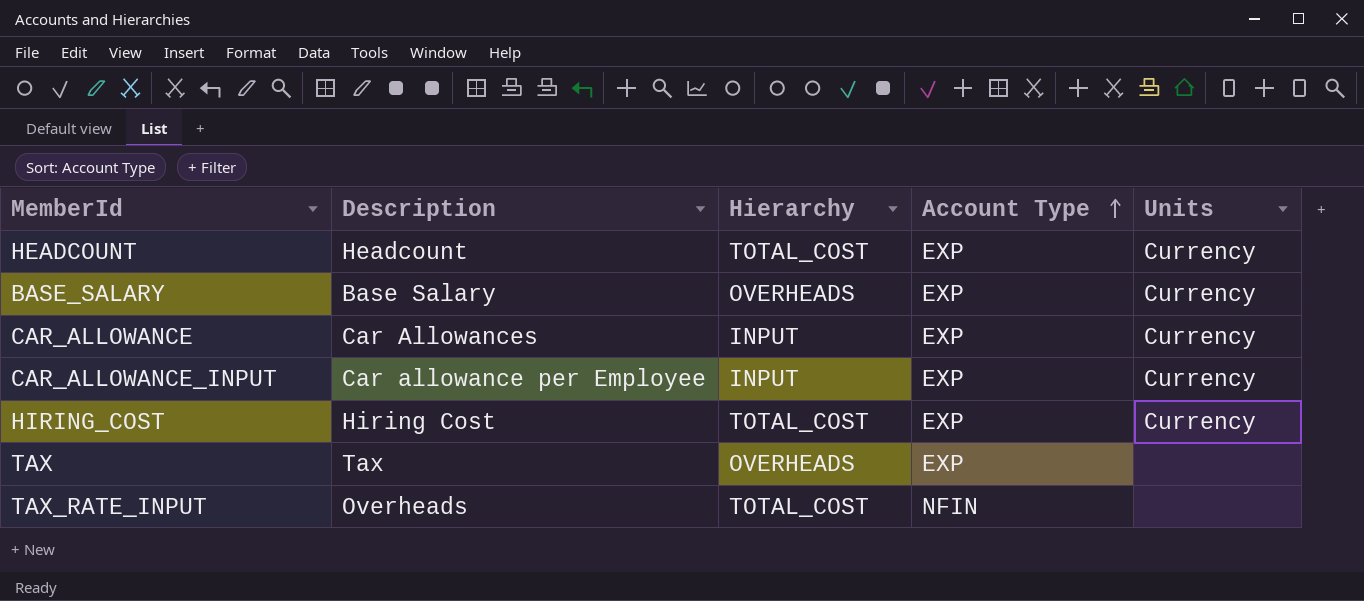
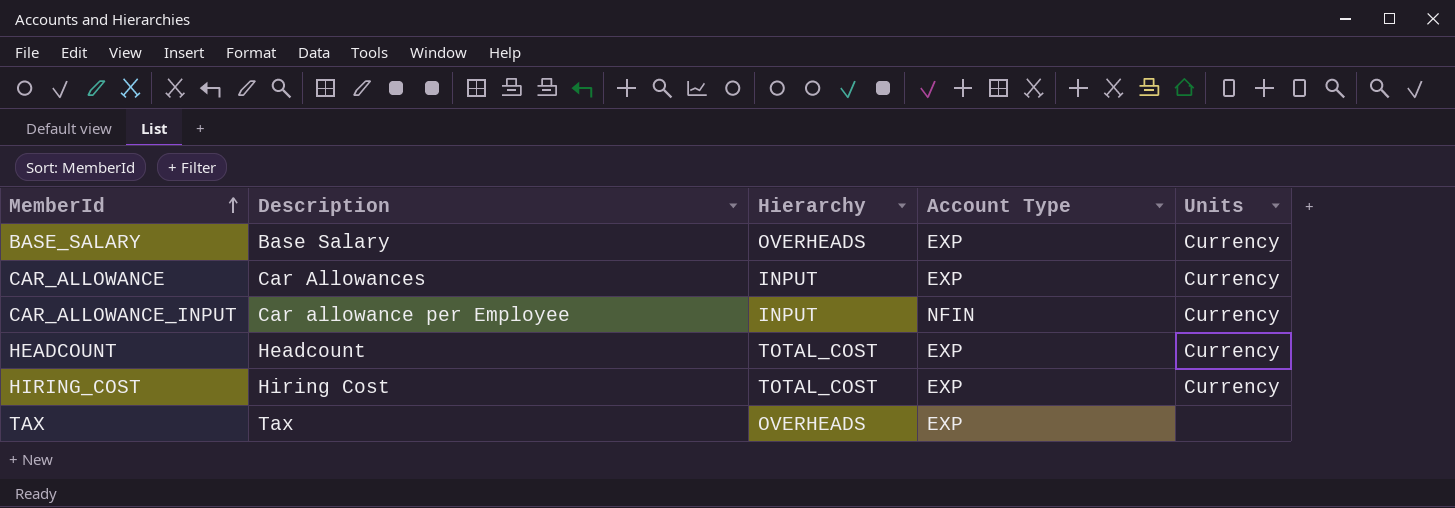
row order: Account Type ascending -> MemberId ascending
row TAX_RATE_INPUT: Overheads | TOTAL_COST | NFIN | none -> none
CAR_ALLOWANCE_INPUT | Account Type: EXP -> NFIN

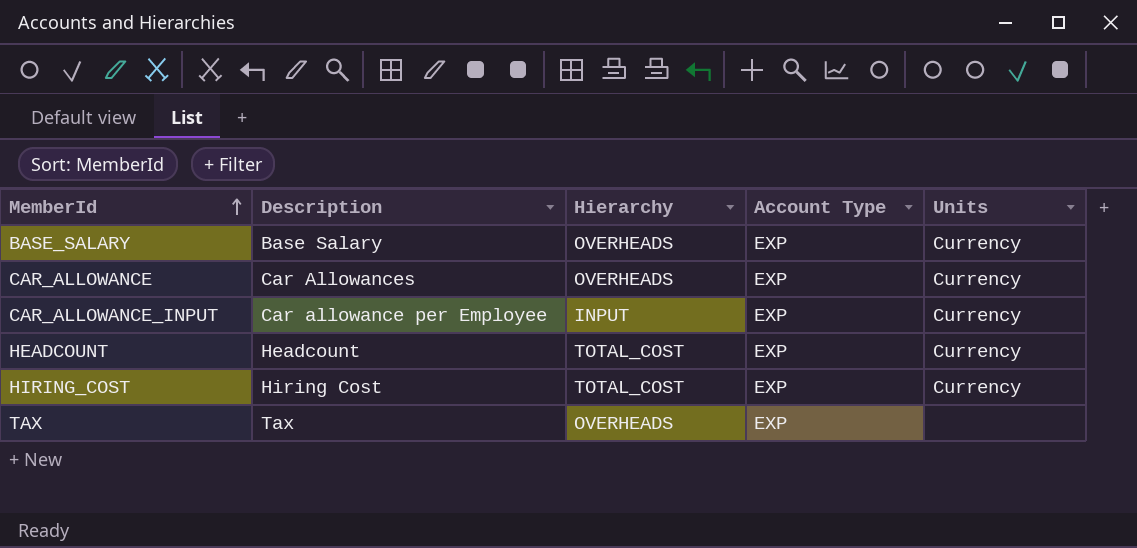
CAR_ALLOWANCE | Hierarchy: INPUT -> OVERHEADS
CAR_ALLOWANCE_INPUT | Account Type: NFIN -> EXP

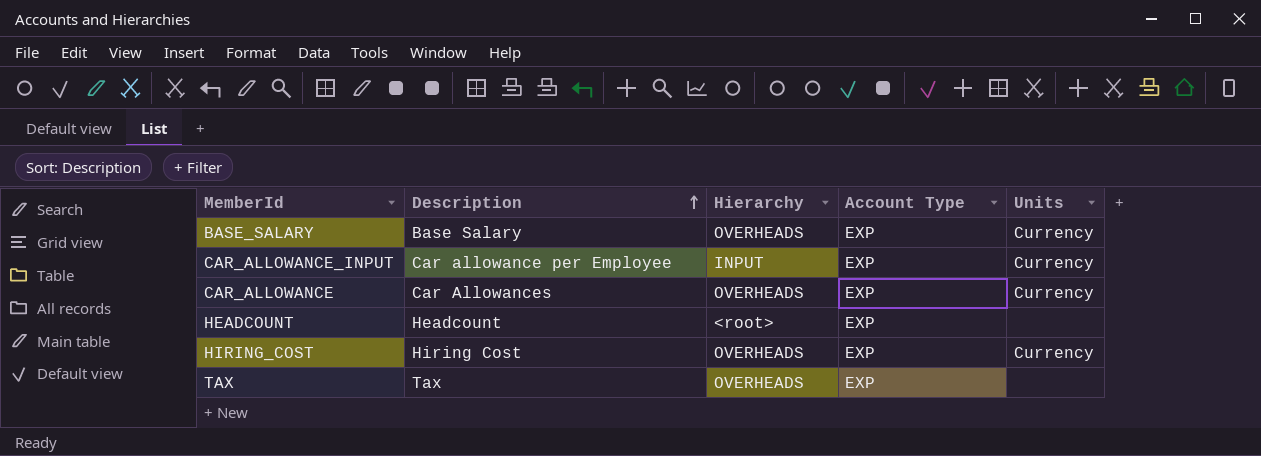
row order: MemberId ascending -> Description ascending
HEADCOUNT | Hierarchy: TOTAL_COST -> <root>
HEADCOUNT | Units: Currency -> none
HIRING_COST | Hierarchy: TOTAL_COST -> OVERHEADS

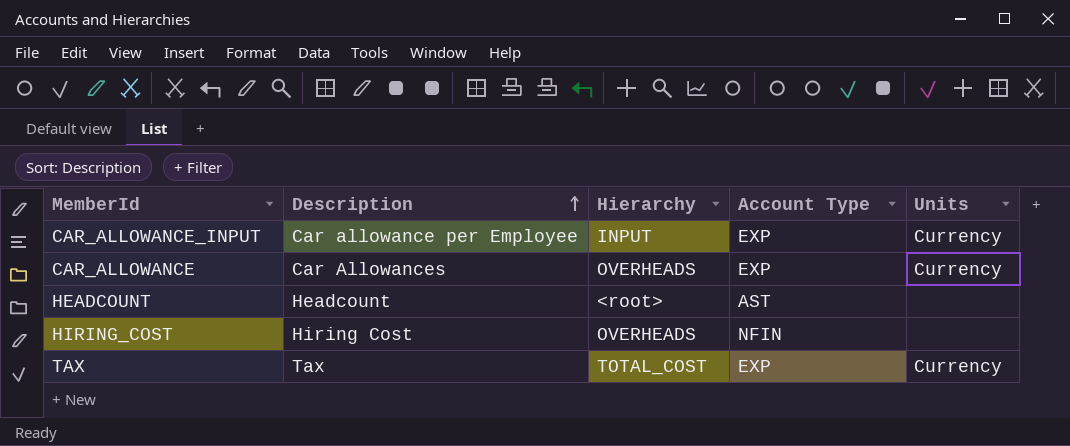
row BASE_SALARY: Base Salary | OVERHEADS | EXP | Currency -> none
HEADCOUNT | Account Type: EXP -> AST
HIRING_COST | Account Type: EXP -> NFIN
HIRING_COST | Units: Currency -> none
TAX | Hierarchy: OVERHEADS -> TOTAL_COST
TAX | Units: none -> Currency

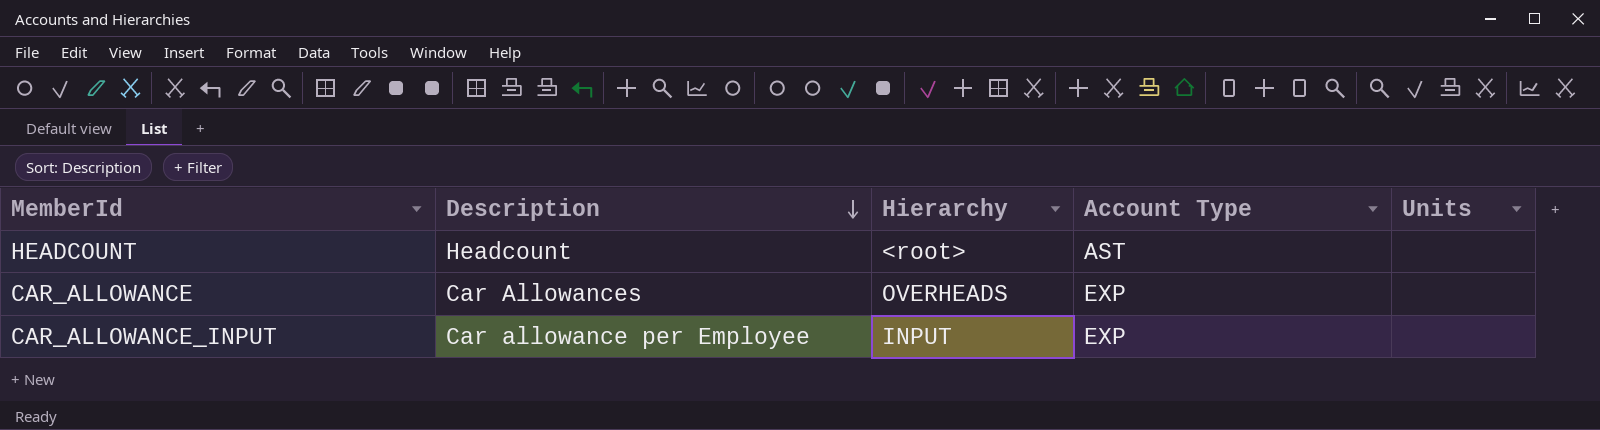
row order: Description ascending -> Description descending
row HIRING_COST: Hiring Cost | OVERHEADS | NFIN | none -> none
row TAX: Tax | TOTAL_COST | EXP | Currency -> none
CAR_ALLOWANCE | Units: Currency -> none
CAR_ALLOWANCE_INPUT | Units: Currency -> none

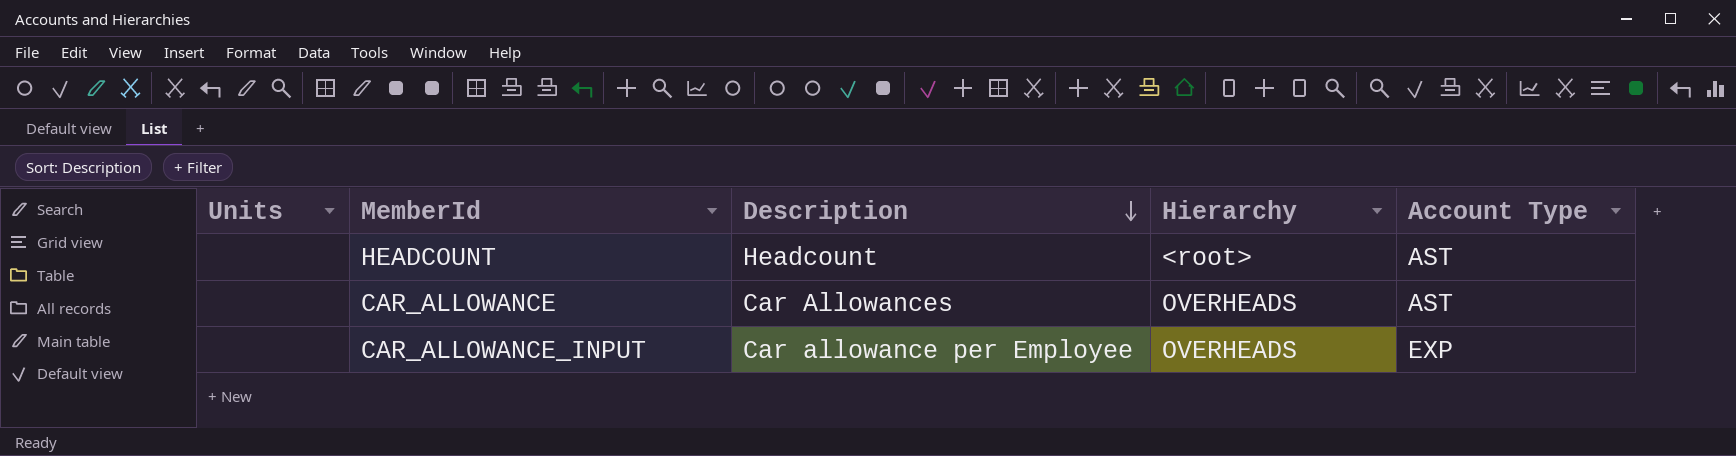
column Units | position: 5 -> 1
CAR_ALLOWANCE | Account Type: EXP -> AST
CAR_ALLOWANCE_INPUT | Hierarchy: INPUT -> OVERHEADS

